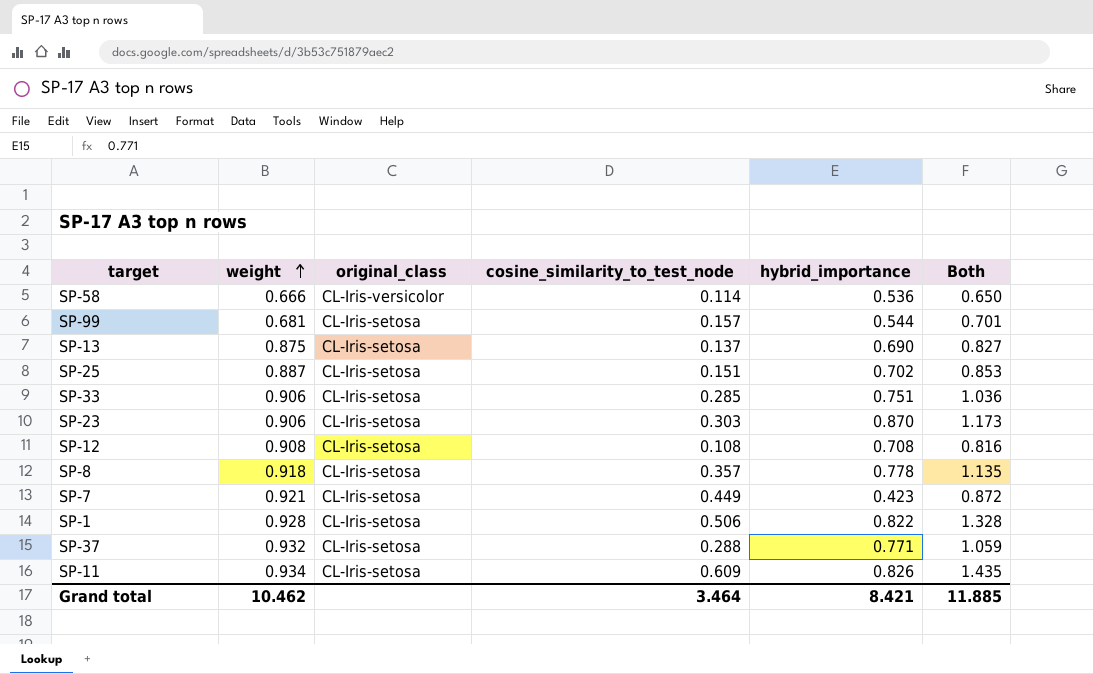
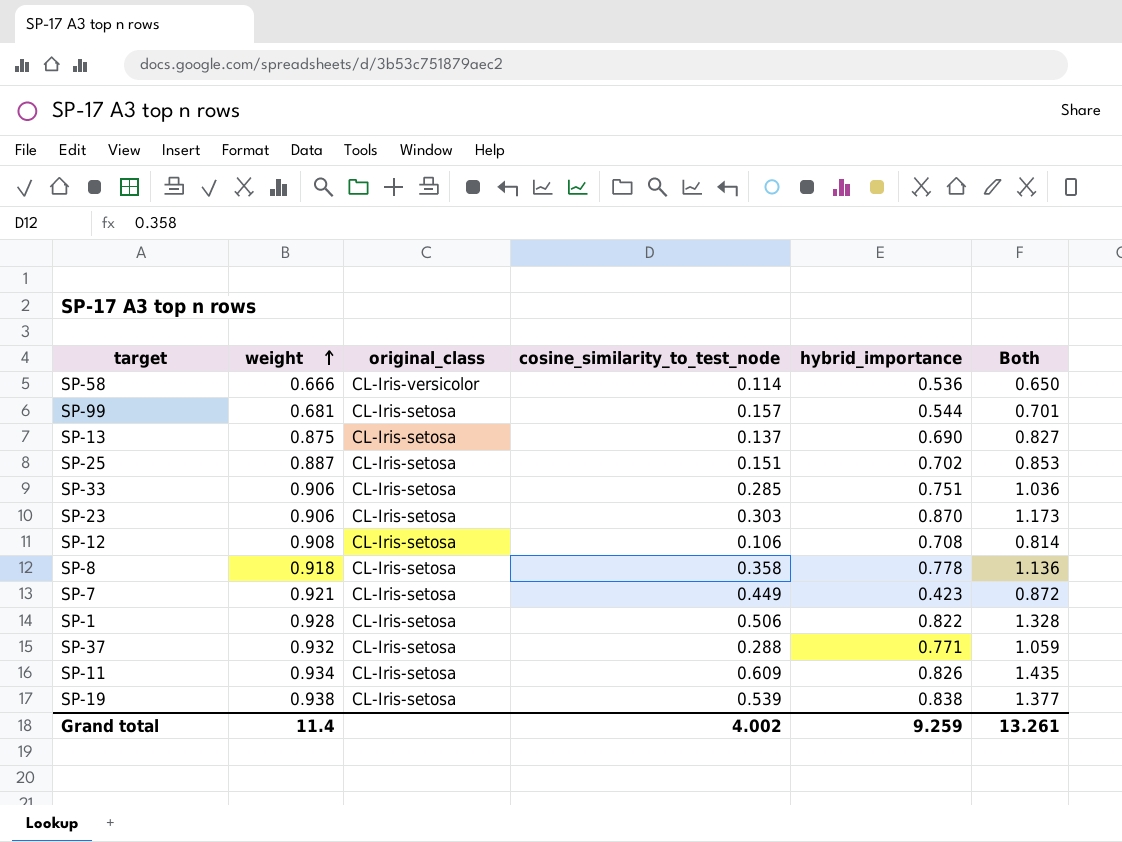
SP-12 | cosine_similarity_to_test_node: 0.108 -> 0.106
SP-12 | Both: 0.816 -> 0.814
SP-8 | cosine_similarity_to_test_node: 0.357 -> 0.358
SP-8 | Both: 1.135 -> 1.136
row SP-19: none -> 0.938 | CL-Iris-setosa | 0.539 | 0.838 | 1.377
Grand total | weight: 10.462 -> 11.4
Grand total | cosine_similarity_to_test_node: 3.464 -> 4.002
Grand total | hybrid_importance: 8.421 -> 9.259
Grand total | Both: 11.885 -> 13.261

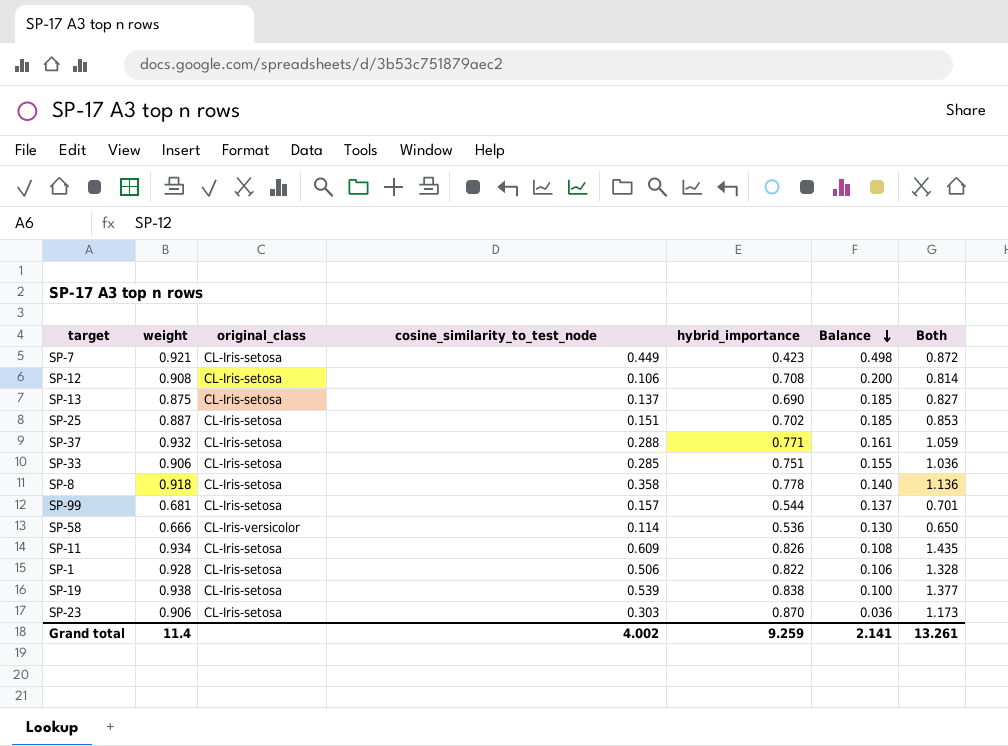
row order: weight ascending -> Balance descending
column Balance | formula: none -> [weight] - [hybrid_importance]

